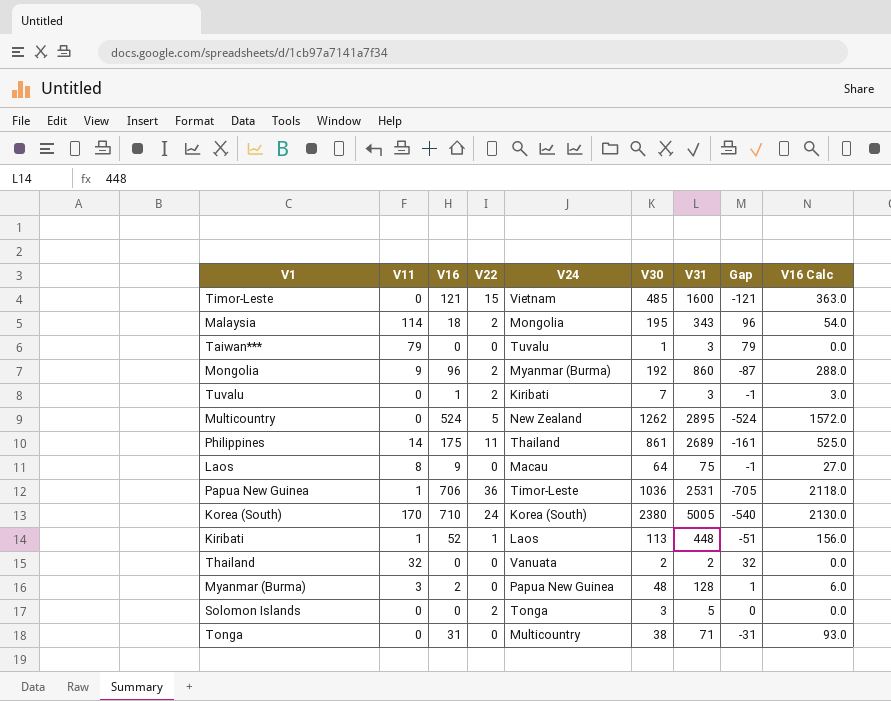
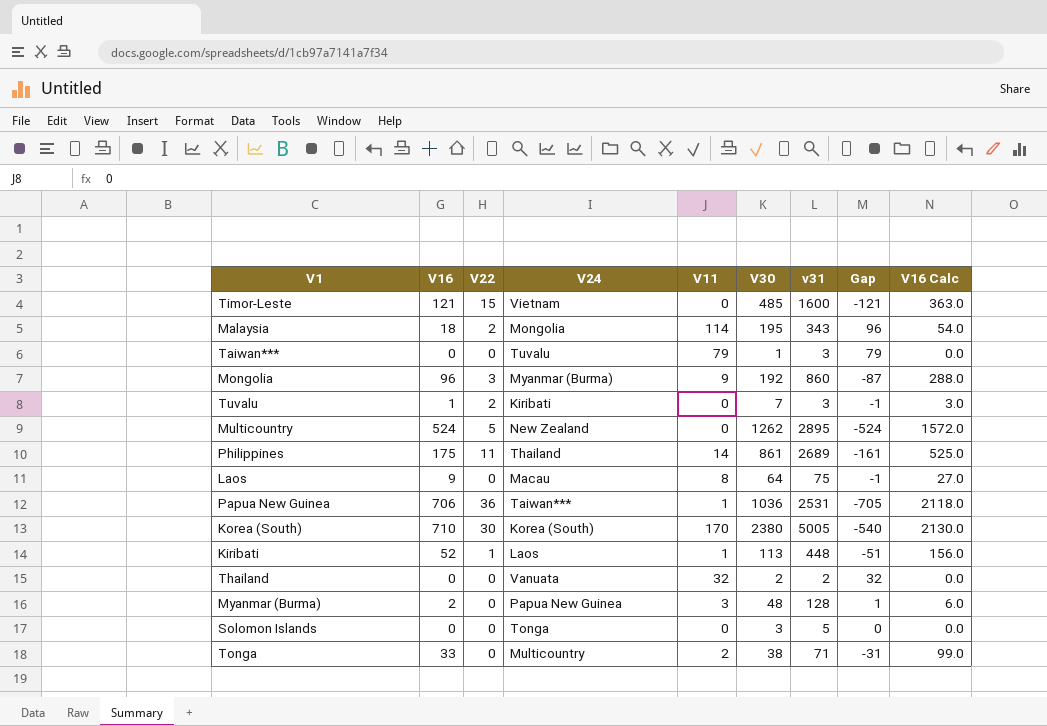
column V11 | position: 2 -> 5
column name: V31 -> v31
Mongolia | V22: 2 -> 3
Papua New Guinea | V24: Timor-Leste -> Taiwan***
Korea (South) | V22: 24 -> 30
Solomon Islands | V22: 2 -> 0
Tonga | V16: 31 -> 33
Tonga | V11: 0 -> 2
Tonga | V16 Calc: 93.0 -> 99.0

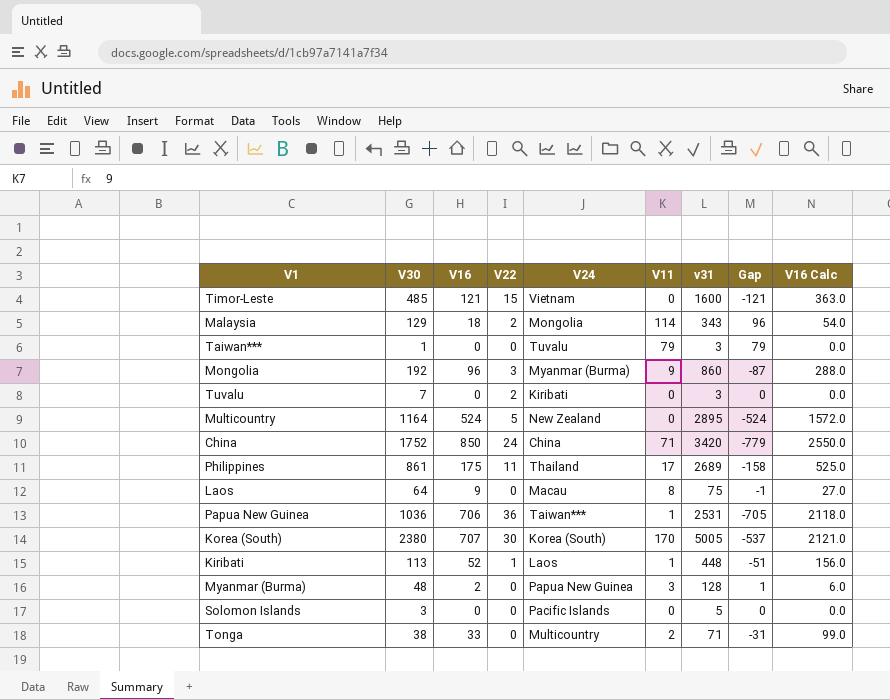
column V30 | position: 6 -> 2
row Thailand: 0 | 0 | Vanuata | 32 | 2 | 2 | 32 | 0.0 -> none
Malaysia | V30: 195 -> 129
Tuvalu | V16: 1 -> 0
Tuvalu | Gap: -1 -> 0
Tuvalu | V16 Calc: 3.0 -> 0.0
Multicountry | V30: 1262 -> 1164
row China: none -> 1752 | 850 | 24 | China | 71 | 3420 | -779 | 2550.0
Philippines | V11: 14 -> 17
Philippines | Gap: -161 -> -158
Korea (South) | V16: 710 -> 707
Korea (South) | Gap: -540 -> -537
Korea (South) | V16 Calc: 2130.0 -> 2121.0
Solomon Islands | V24: Tonga -> Pacific Islands

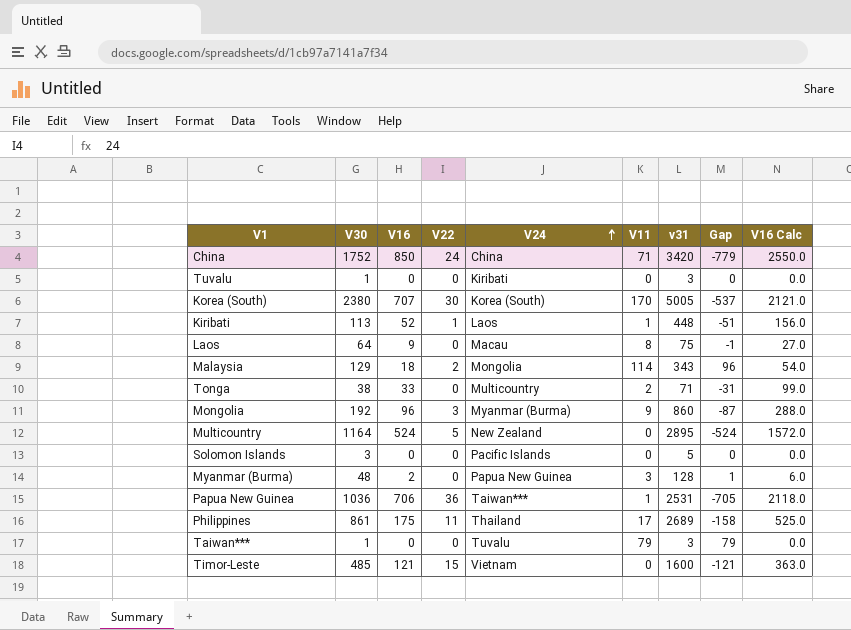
row order: none -> V24 ascending
Tuvalu | V30: 7 -> 1
Tuvalu | V22: 2 -> 0

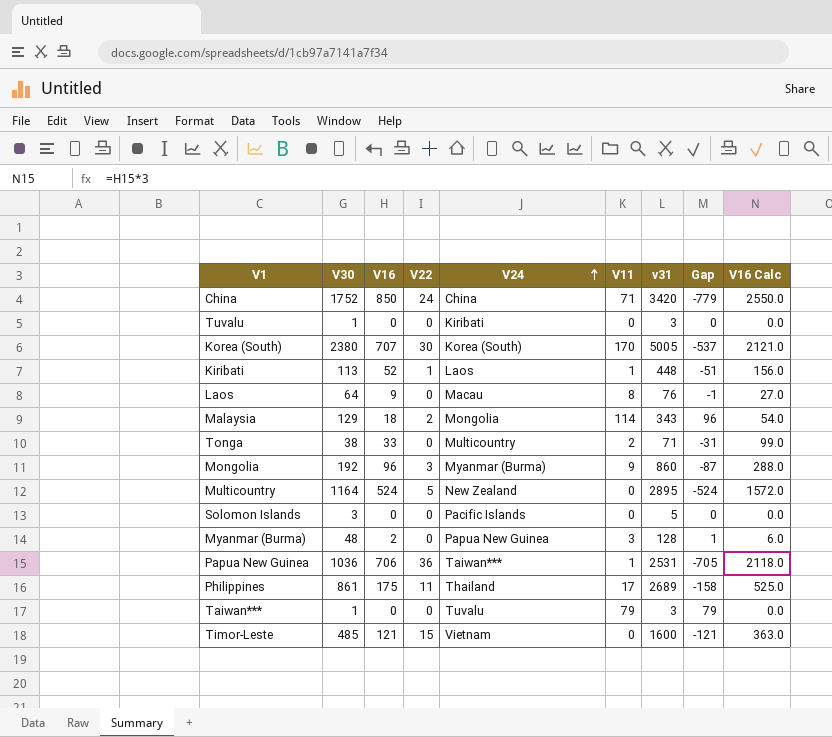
Laos | v31: 75 -> 76

